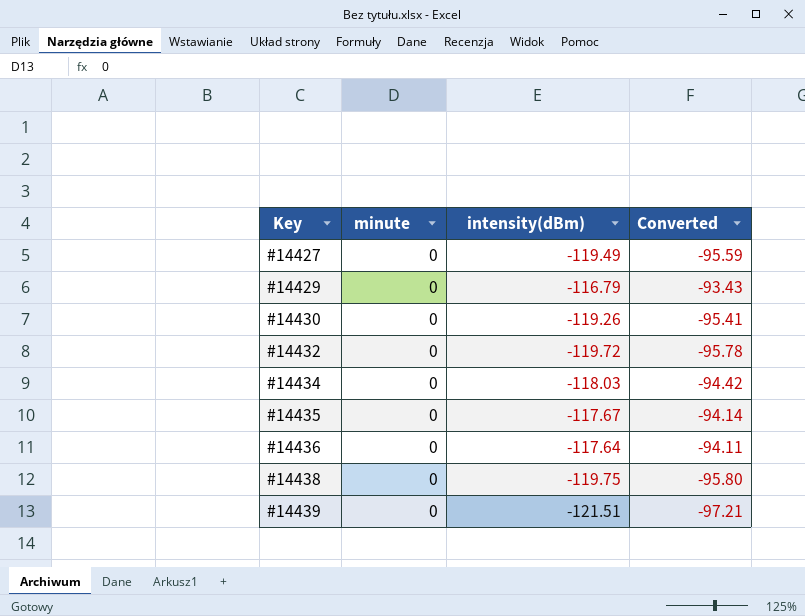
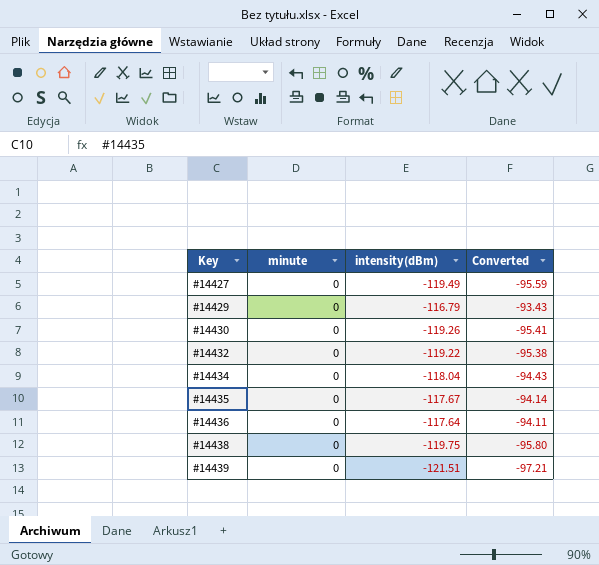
#14432 | intensity(dBm): -119.72 -> -119.22
#14432 | Converted: -95.78 -> -95.38
#14434 | intensity(dBm): -118.03 -> -118.04
#14434 | Converted: -94.42 -> -94.43

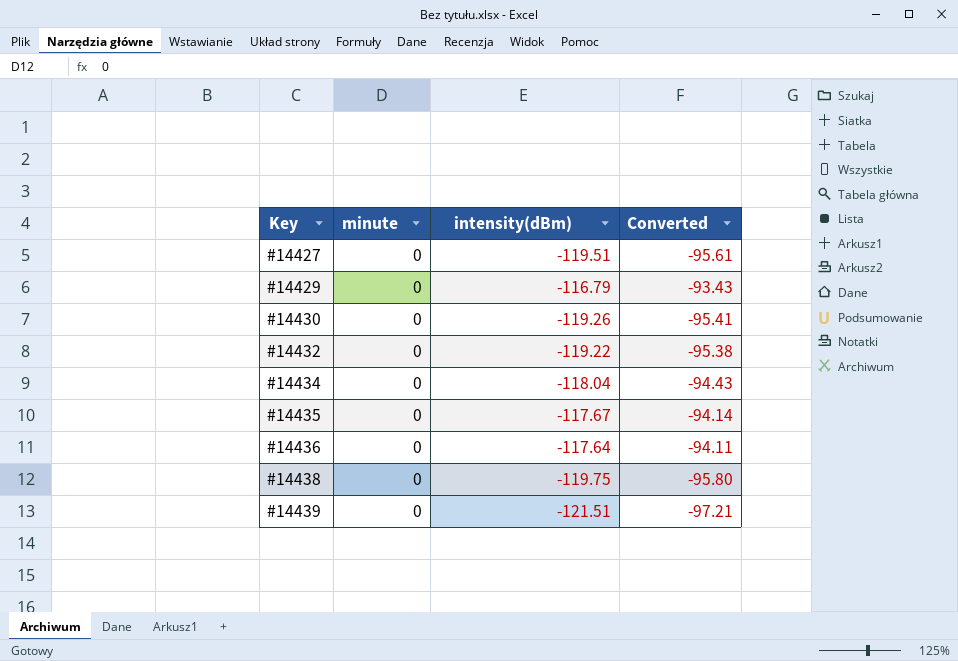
#14427 | intensity(dBm): -119.49 -> -119.51
#14427 | Converted: -95.59 -> -95.61

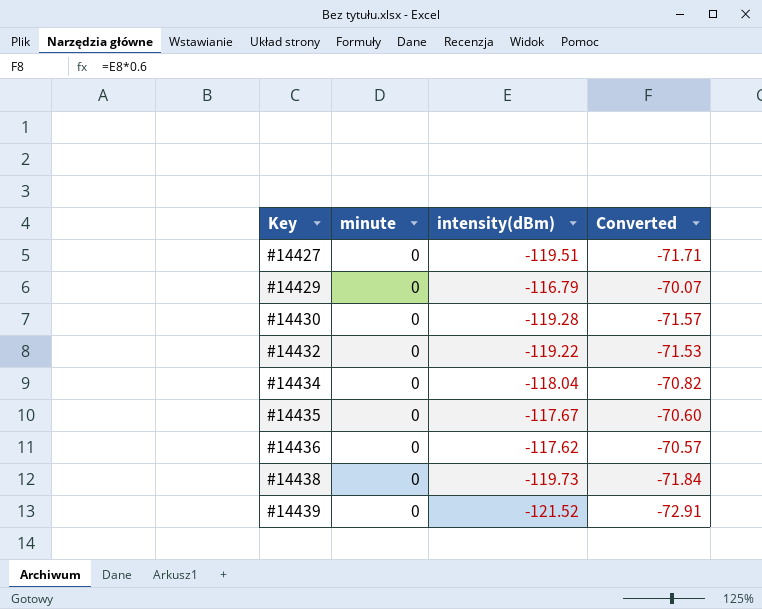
column Converted | formula: [intensity(dBm)] * 0.8 -> [intensity(dBm)] * 0.6
#14430 | intensity(dBm): -119.26 -> -119.28
#14436 | intensity(dBm): -117.64 -> -117.62
#14438 | intensity(dBm): -119.75 -> -119.73
#14439 | intensity(dBm): -121.51 -> -121.52

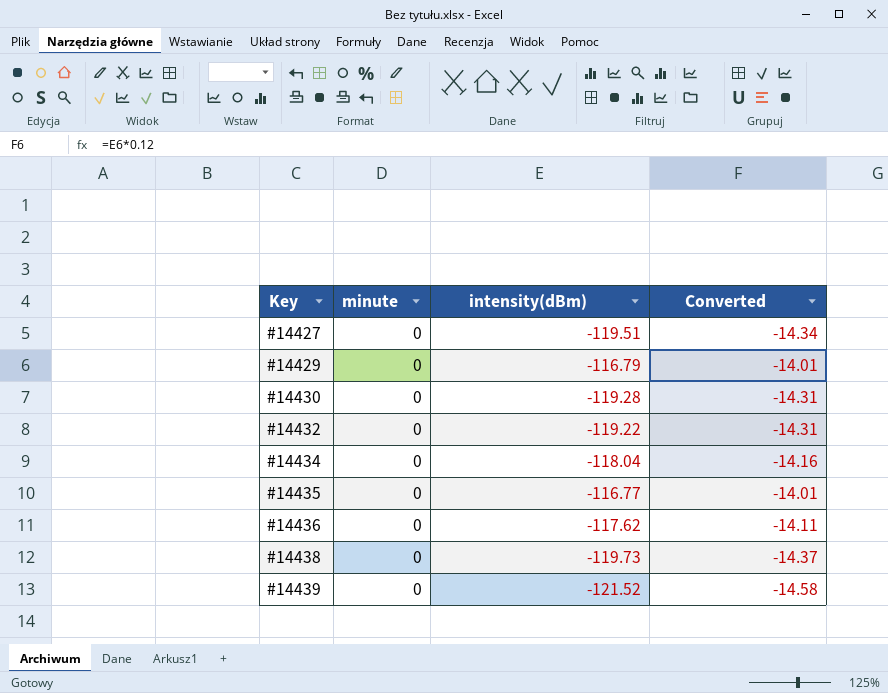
column Converted | formula: [intensity(dBm)] * 0.6 -> [intensity(dBm)] * 0.12
#14435 | intensity(dBm): -117.67 -> -116.77

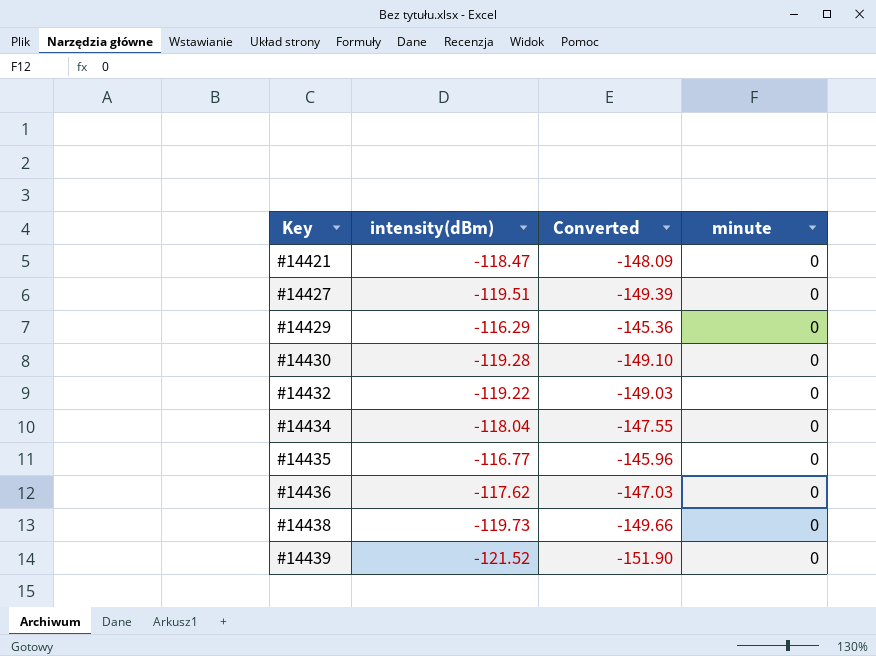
column Converted | formula: [intensity(dBm)] * 0.12 -> [intensity(dBm)] * 1.25
column minute | position: 2 -> 4
row #14421: none -> -118.47 | -148.09 | 0
#14429 | intensity(dBm): -116.79 -> -116.29

